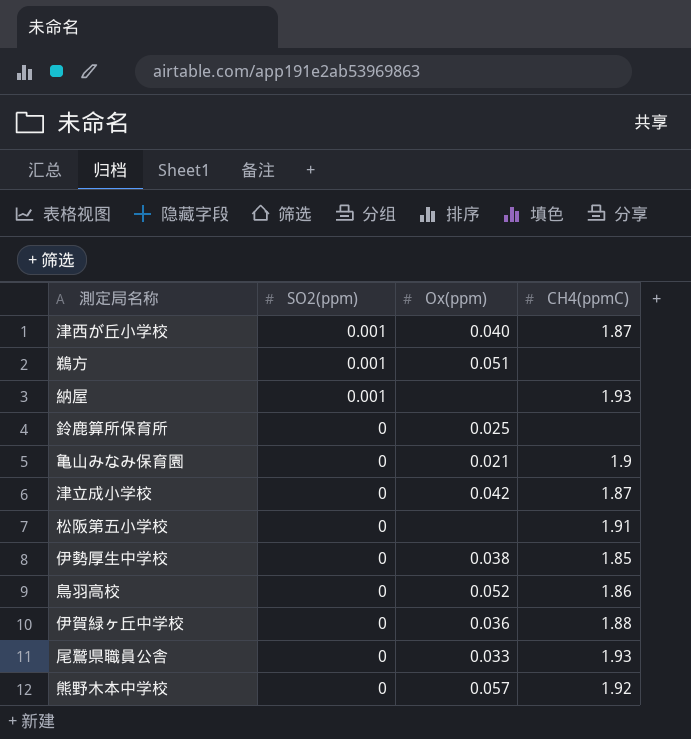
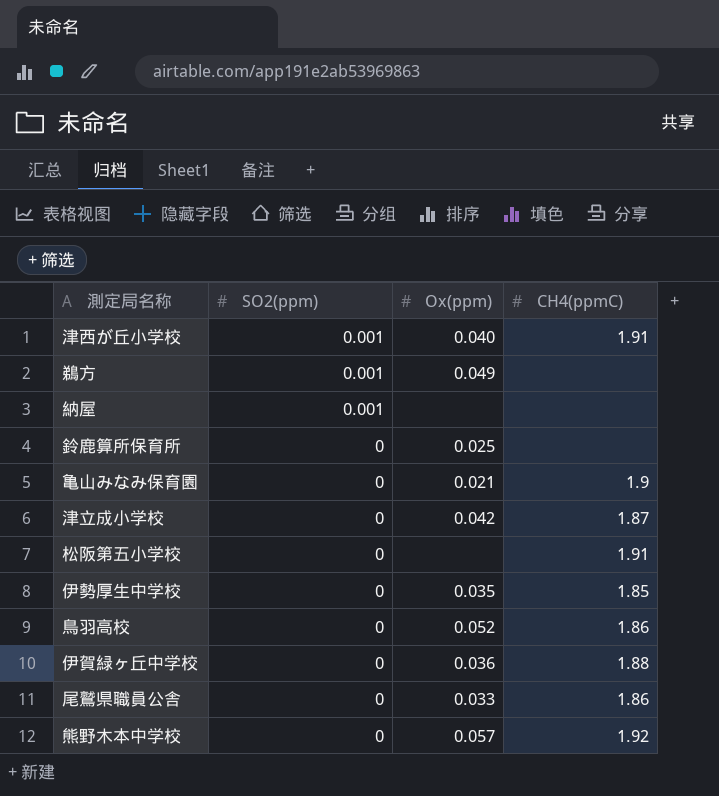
津西が丘小学校 | CH4(ppmC): 1.87 -> 1.91
鵜方 | Ox(ppm): 0.051 -> 0.049
納屋 | CH4(ppmC): 1.93 -> none
伊勢厚生中学校 | Ox(ppm): 0.038 -> 0.035
尾鷲県職員公舎 | CH4(ppmC): 1.93 -> 1.86

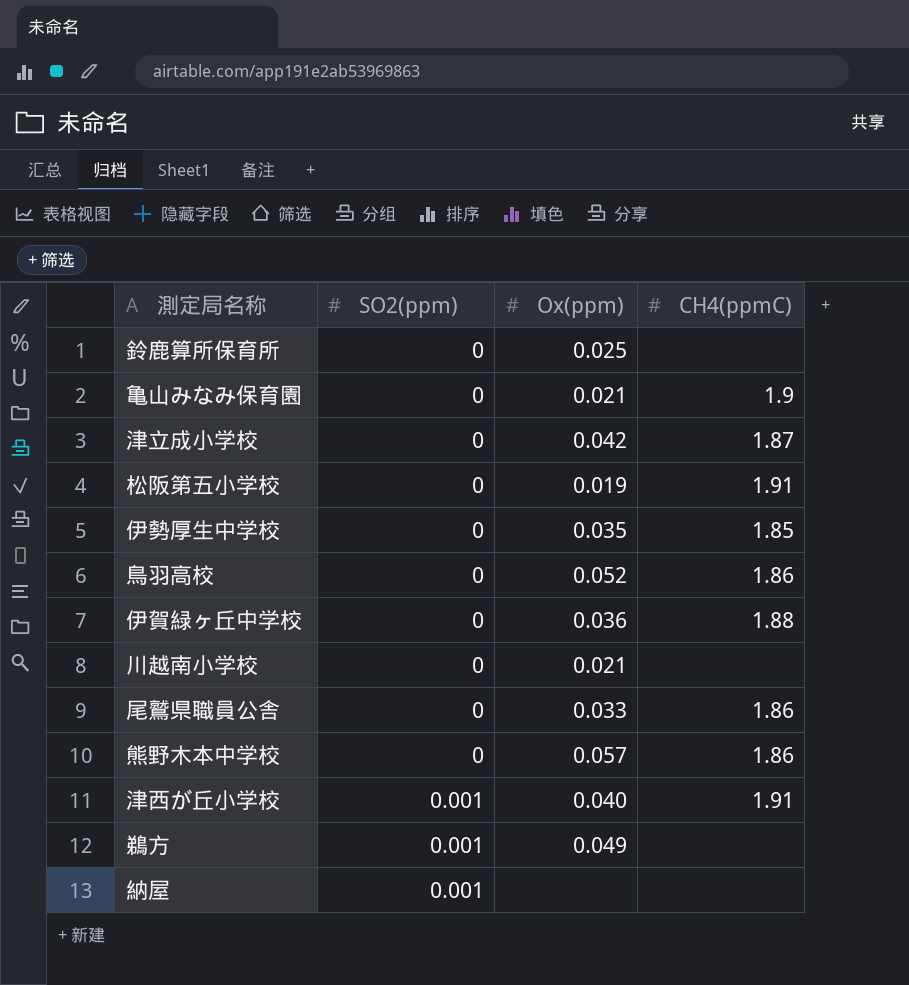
row order: SO2(ppm) descending -> SO2(ppm) ascending
松阪第五小学校 | Ox(ppm): none -> 0.019
row 川越南小学校: none -> 0 | 0.021 | none
熊野木本中学校 | CH4(ppmC): 1.92 -> 1.86

